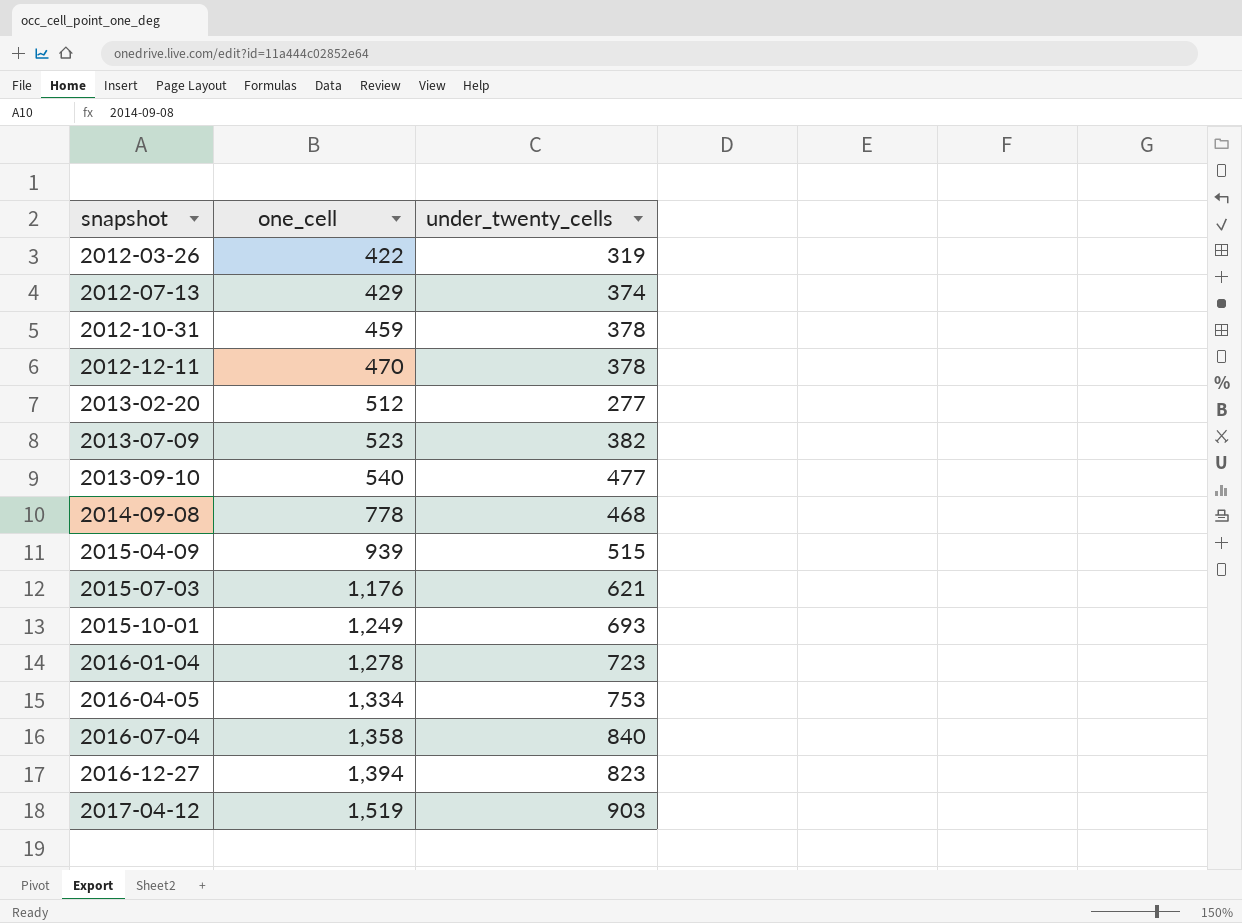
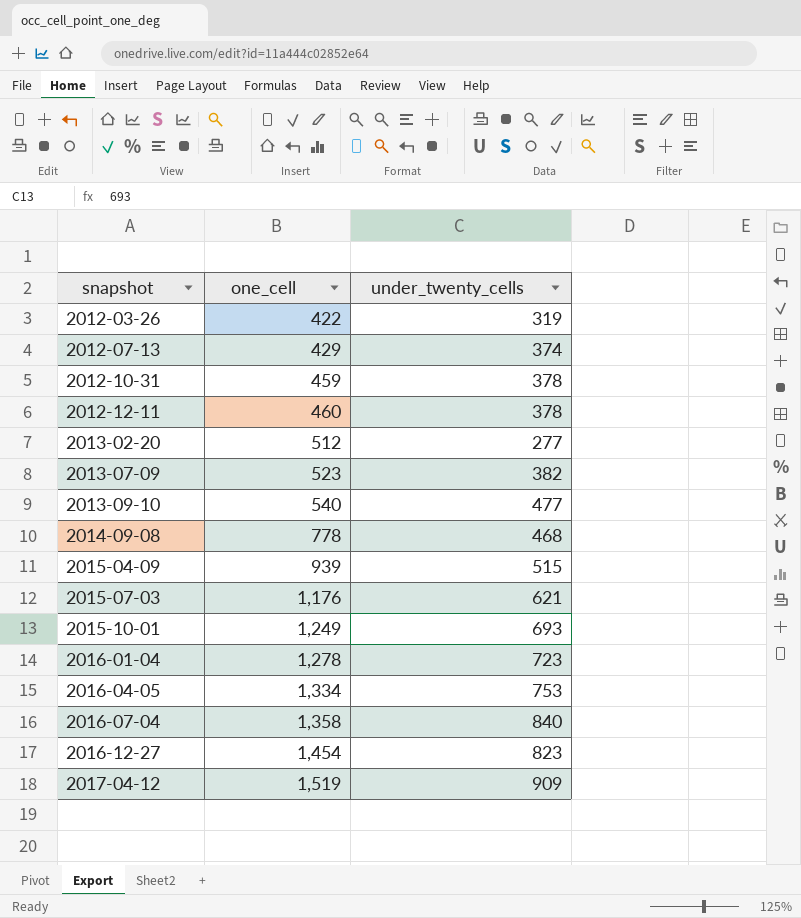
2012-12-11 | one_cell: 470 -> 460
2016-12-27 | one_cell: 1,394 -> 1,454
2017-04-12 | under_twenty_cells: 903 -> 909

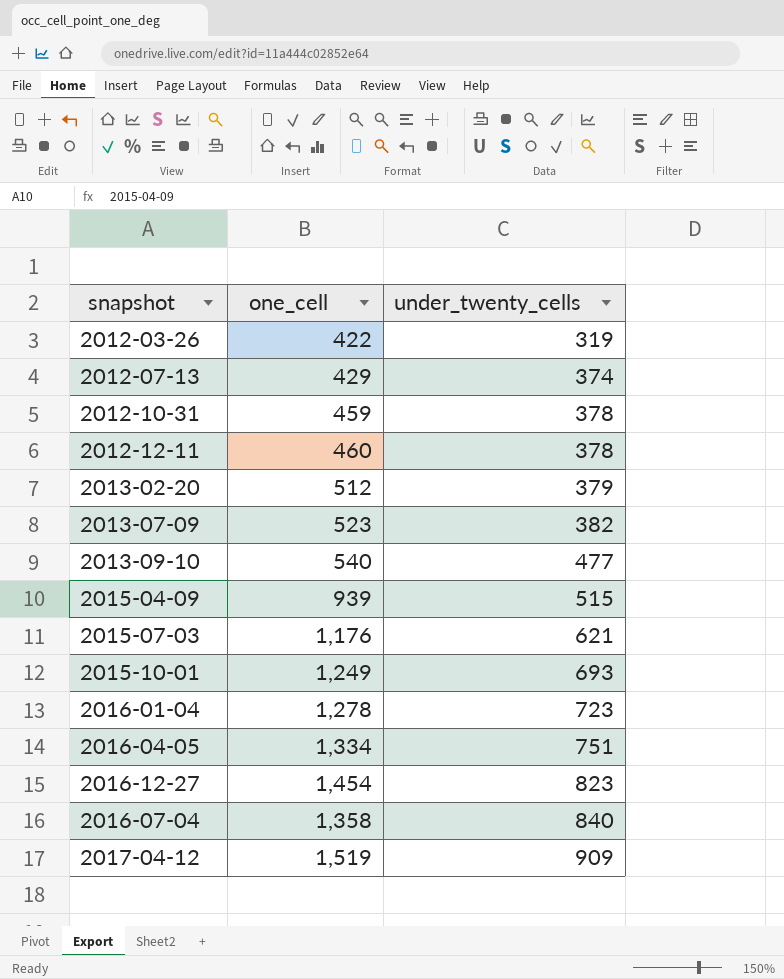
row order: snapshot ascending -> under_twenty_cells ascending
row 2014-09-08: 778 | 468 -> none
2013-02-20 | under_twenty_cells: 277 -> 379
2016-04-05 | under_twenty_cells: 753 -> 751

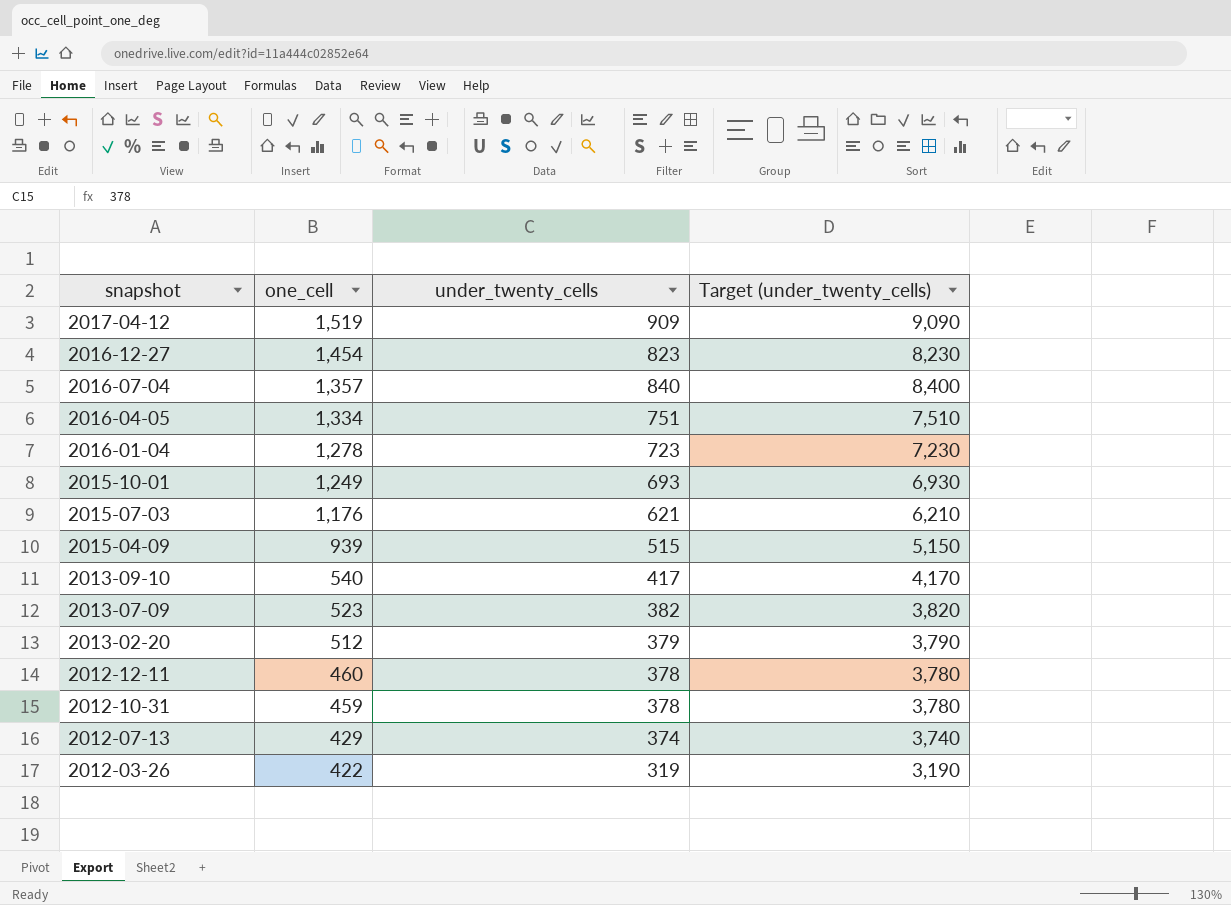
row order: under_twenty_cells ascending -> snapshot descending
column Target (under_twenty_cells) | formula: none -> [under_twenty_cells] * 10
2016-07-04 | one_cell: 1,358 -> 1,357
2013-09-10 | under_twenty_cells: 477 -> 417

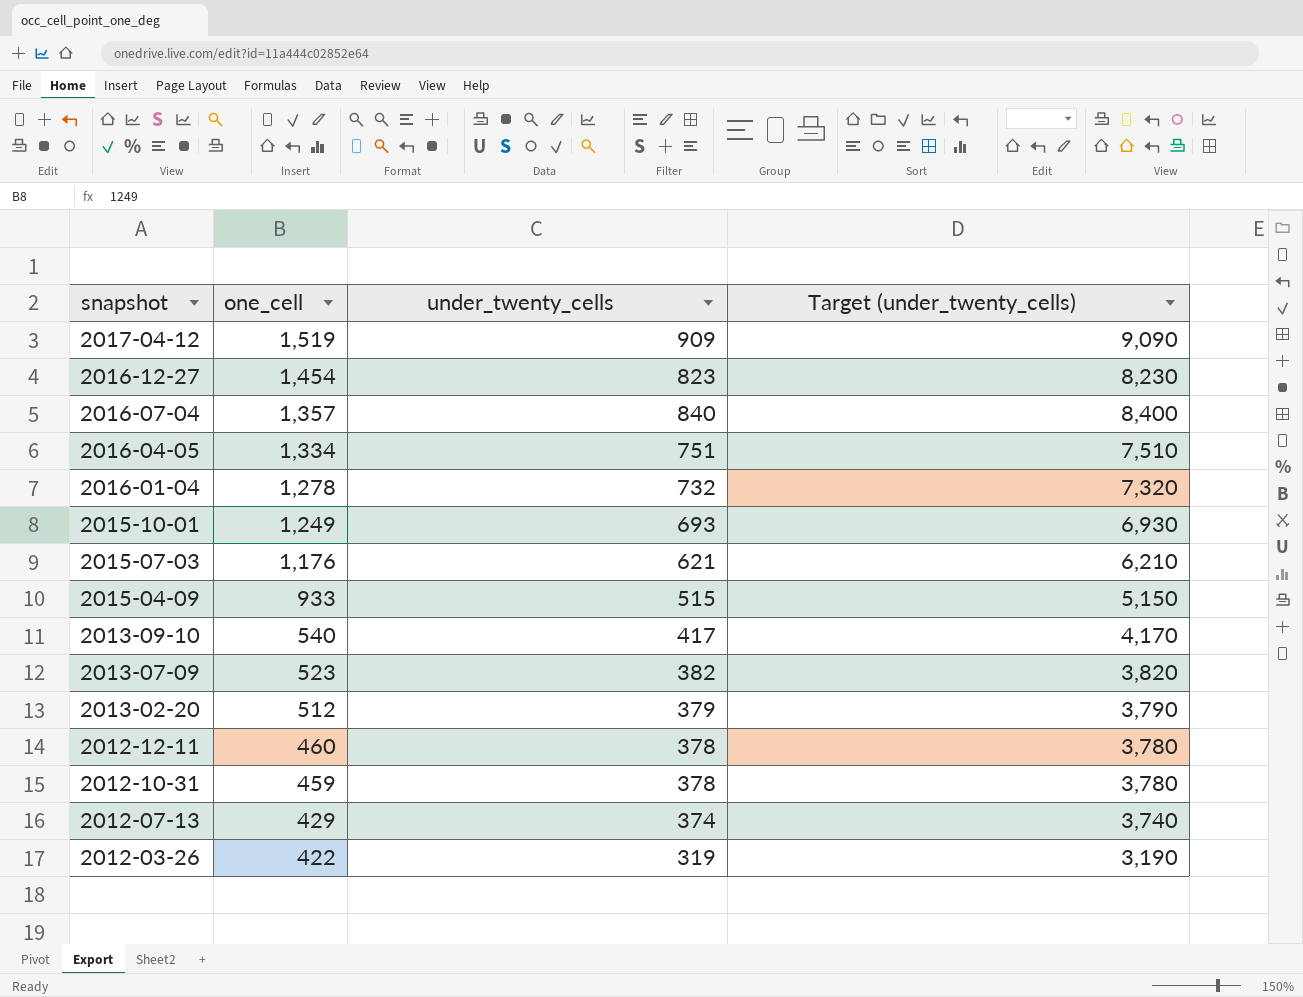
2016-01-04 | under_twenty_cells: 723 -> 732
2016-01-04 | Target (under_twenty_cells): 7,230 -> 7,320
2015-04-09 | one_cell: 939 -> 933

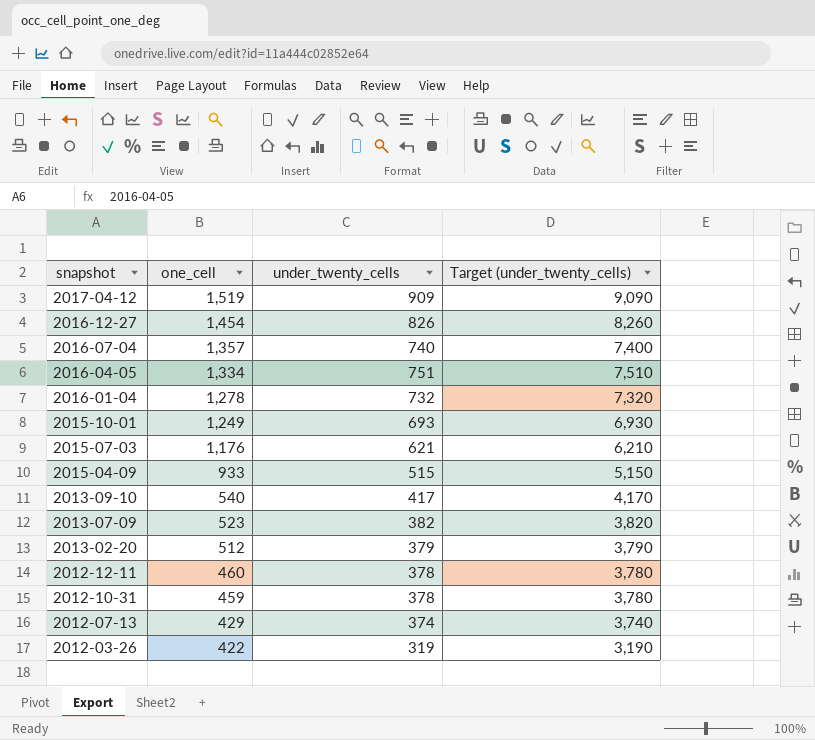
2016-12-27 | under_twenty_cells: 823 -> 826
2016-12-27 | Target (under_twenty_cells): 8,230 -> 8,260
2016-07-04 | under_twenty_cells: 840 -> 740
2016-07-04 | Target (under_twenty_cells): 8,400 -> 7,400

